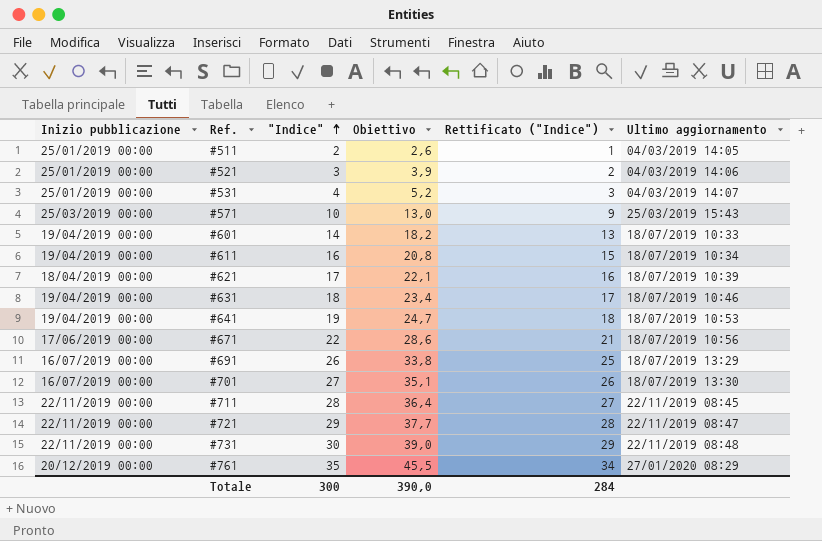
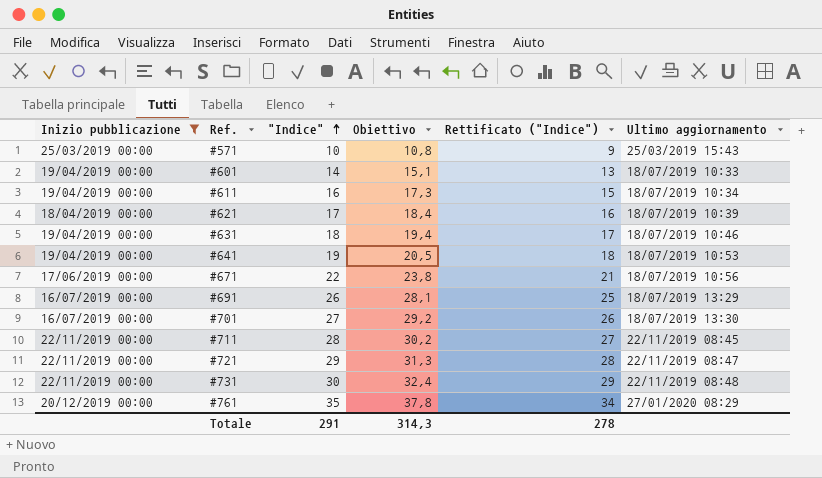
filter: none -> Inizio pubblicazione != 25/01/2019 00:00
column Obiettivo | formula: ["Indice"] * 1,3 -> ["Indice"] * 1,08
Totale | "Indice": 300 -> 291
Totale | Obiettivo: 390,0 -> 314,3
Totale | Rettificato ("Indice"): 284 -> 278

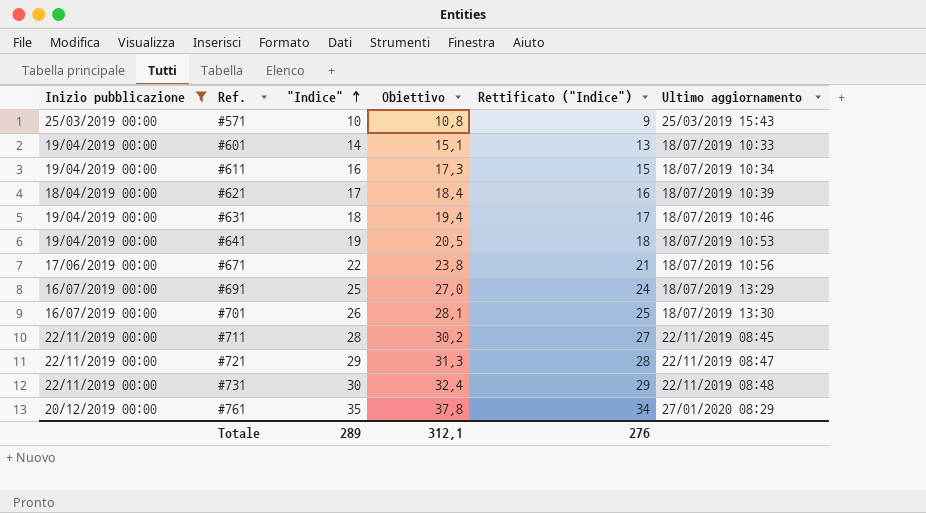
#691 | "Indice": 26 -> 25
#691 | Obiettivo: 28,1 -> 27,0
#691 | Rettificato ("Indice"): 25 -> 24
#701 | "Indice": 27 -> 26
#701 | Obiettivo: 29,2 -> 28,1
#701 | Rettificato ("Indice"): 26 -> 25
Totale | "Indice": 291 -> 289
Totale | Obiettivo: 314,3 -> 312,1
Totale | Rettificato ("Indice"): 278 -> 276

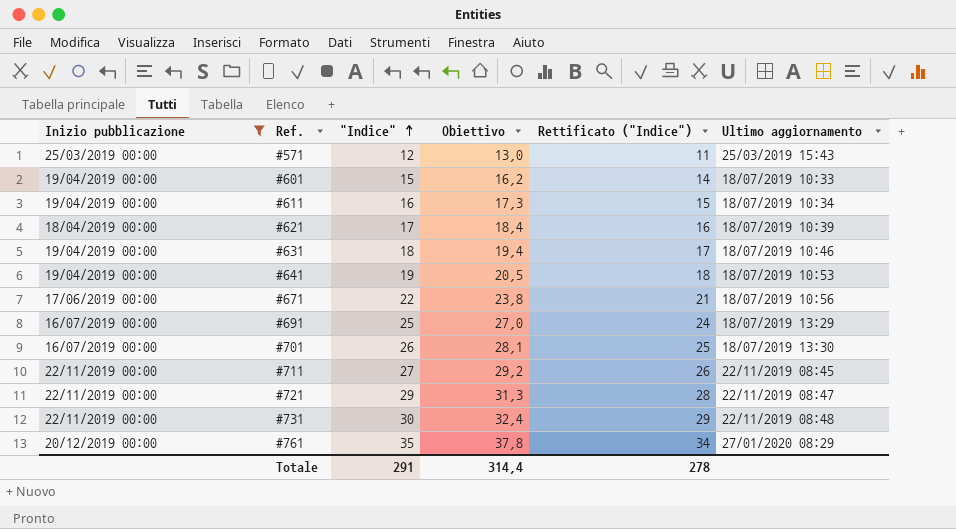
#571 | "Indice": 10 -> 12
#571 | Obiettivo: 10,8 -> 13,0
#571 | Rettificato ("Indice"): 9 -> 11
#601 | "Indice": 14 -> 15
#601 | Obiettivo: 15,1 -> 16,2
#601 | Rettificato ("Indice"): 13 -> 14
#711 | "Indice": 28 -> 27
#711 | Obiettivo: 30,2 -> 29,2
#711 | Rettificato ("Indice"): 27 -> 26
Totale | "Indice": 289 -> 291
Totale | Obiettivo: 312,1 -> 314,4
Totale | Rettificato ("Indice"): 276 -> 278

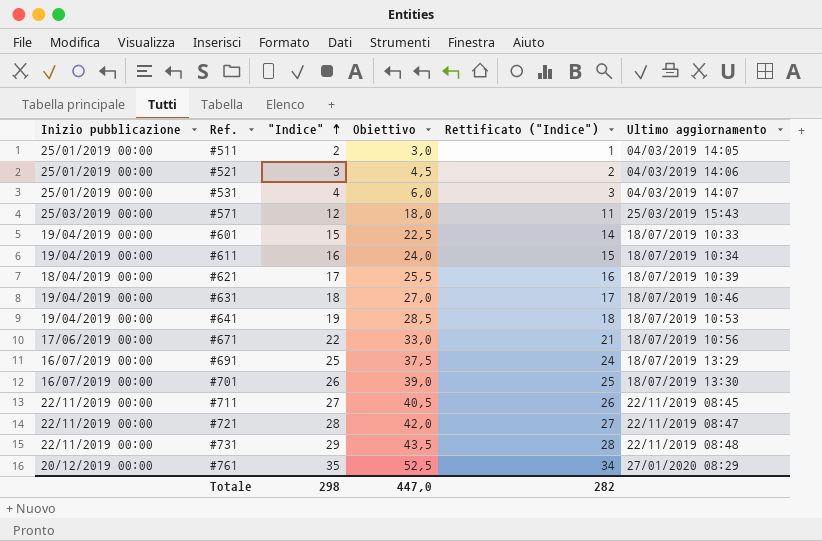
filter: Inizio pubblicazione != 25/01/2019 00:00 -> none
column Obiettivo | formula: ["Indice"] * 1,08 -> ["Indice"] * 1,5
#721 | "Indice": 29 -> 28
#721 | Rettificato ("Indice"): 28 -> 27
#731 | "Indice": 30 -> 29
#731 | Rettificato ("Indice"): 29 -> 28
Totale | "Indice": 291 -> 298
Totale | Obiettivo: 314,4 -> 447,0
Totale | Rettificato ("Indice"): 278 -> 282

